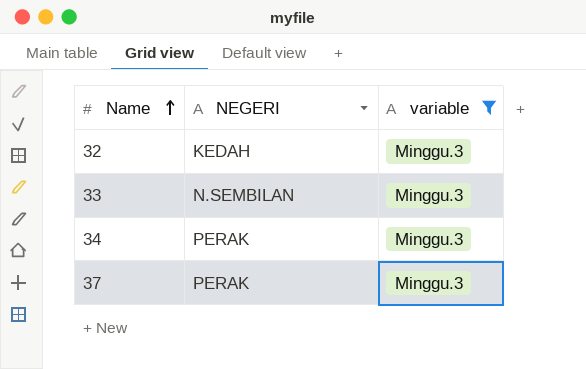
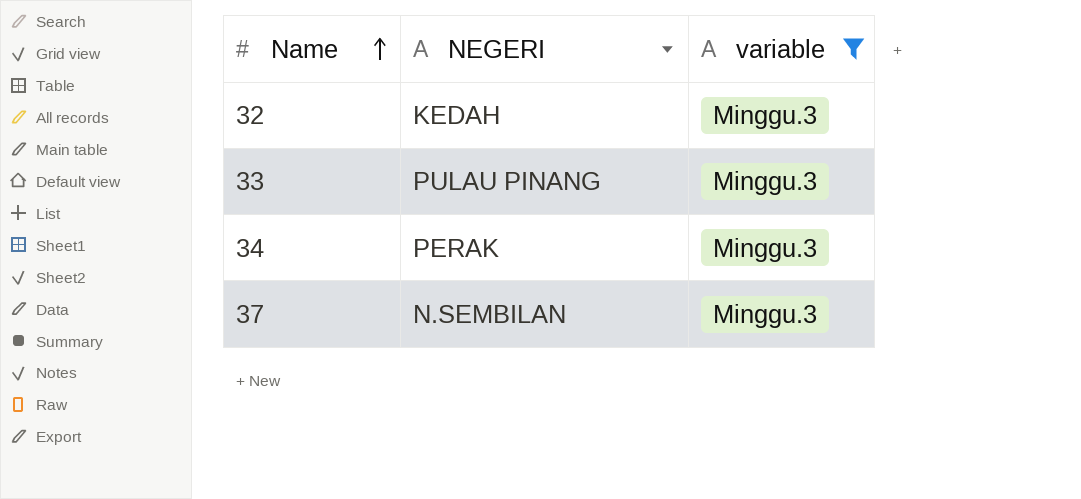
33 | NEGERI: N.SEMBILAN -> PULAU PINANG
37 | NEGERI: PERAK -> N.SEMBILAN

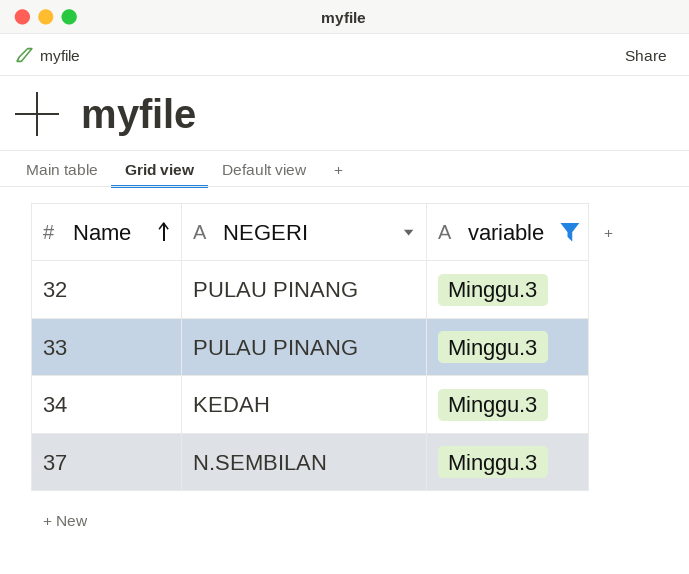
32 | NEGERI: KEDAH -> PULAU PINANG
34 | NEGERI: PERAK -> KEDAH

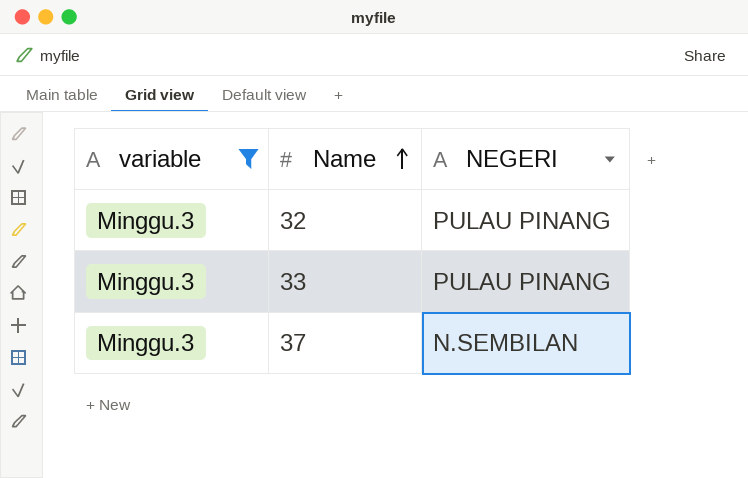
column variable | position: 3 -> 1
row 34: KEDAH | Minggu.3 -> none

